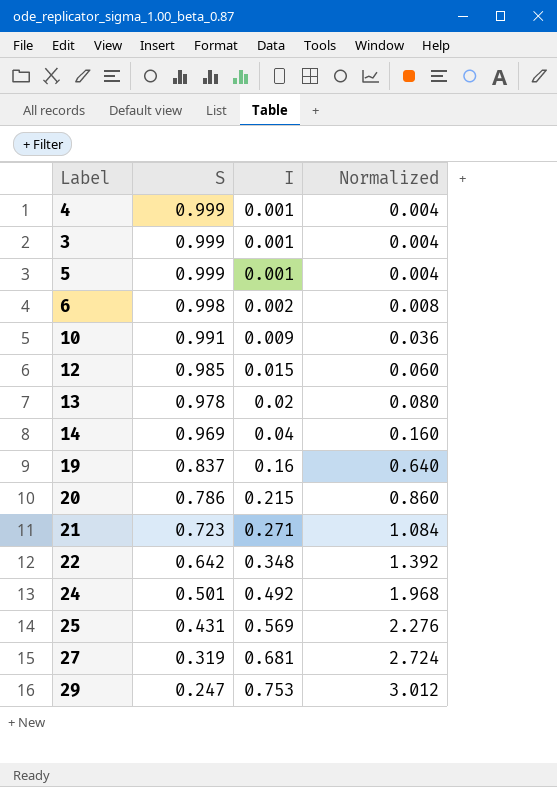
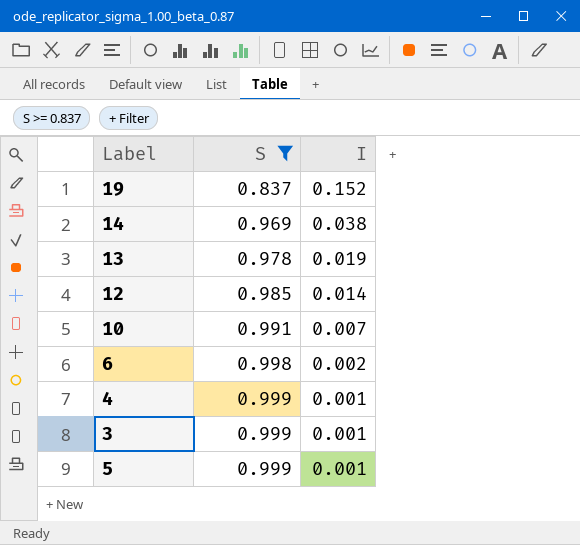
filter: none -> S >= 0.837
row order: S descending -> S ascending
column Normalized | formula: [I] * 4 -> none
19 | I: 0.16 -> 0.152
14 | I: 0.04 -> 0.038
13 | I: 0.02 -> 0.019
12 | I: 0.015 -> 0.014
10 | I: 0.009 -> 0.007

